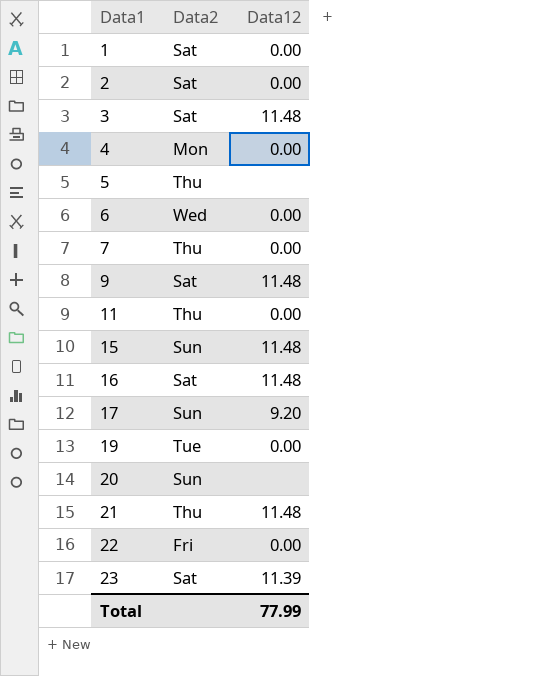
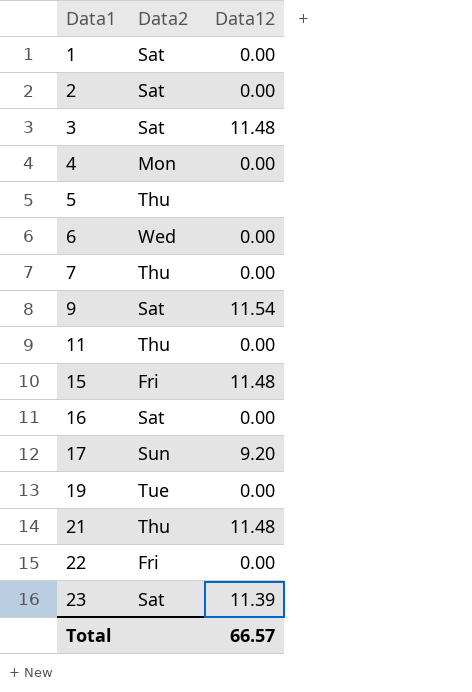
row 20: Sun | none -> none
9 | Data12: 11.48 -> 11.54
15 | Data2: Sun -> Fri
16 | Data12: 11.48 -> 0.00
Total | Data12: 77.99 -> 66.57

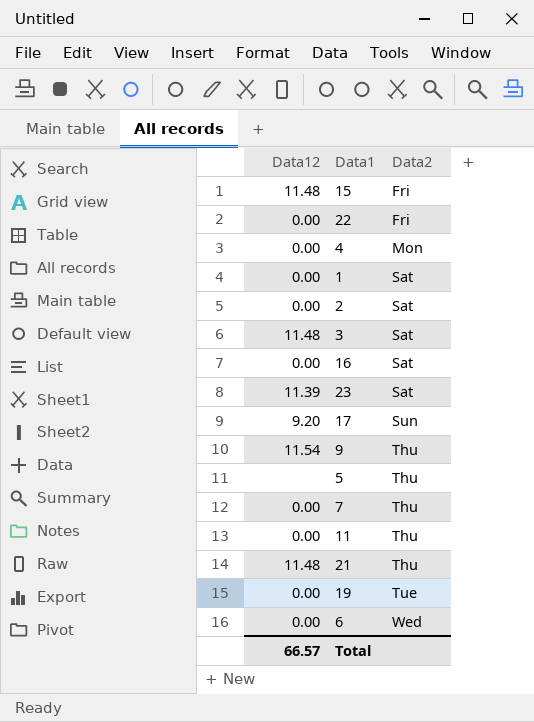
row order: Data1 ascending -> Data2 ascending
column Data12 | position: 3 -> 1
9 | Data2: Sat -> Thu

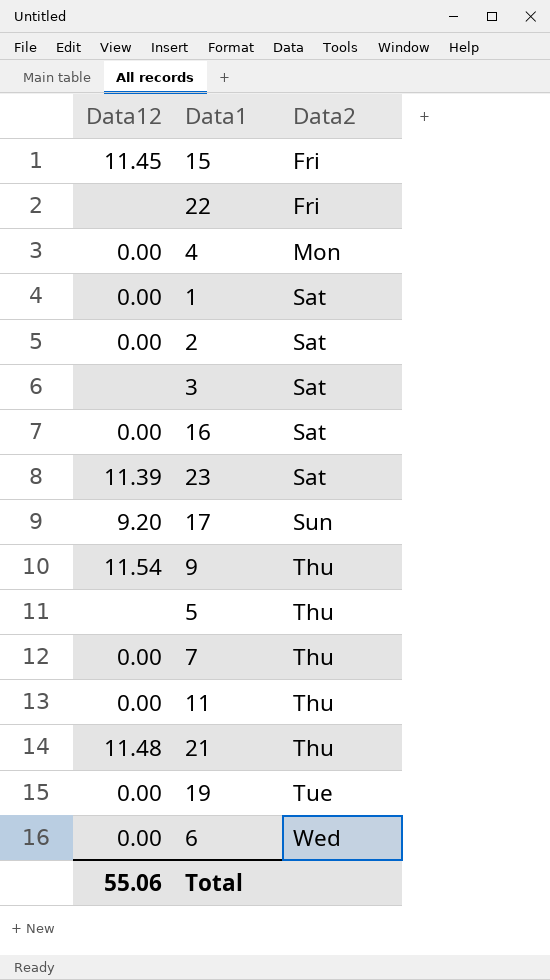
15 | Data12: 11.48 -> 11.45
22 | Data12: 0.00 -> none
3 | Data12: 11.48 -> none
Total | Data12: 66.57 -> 55.06

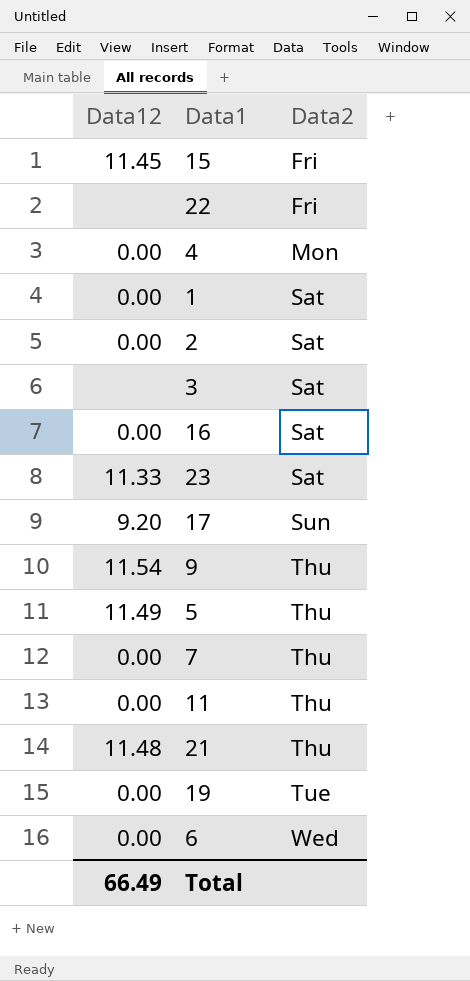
23 | Data12: 11.39 -> 11.33
5 | Data12: none -> 11.49
Total | Data12: 55.06 -> 66.49

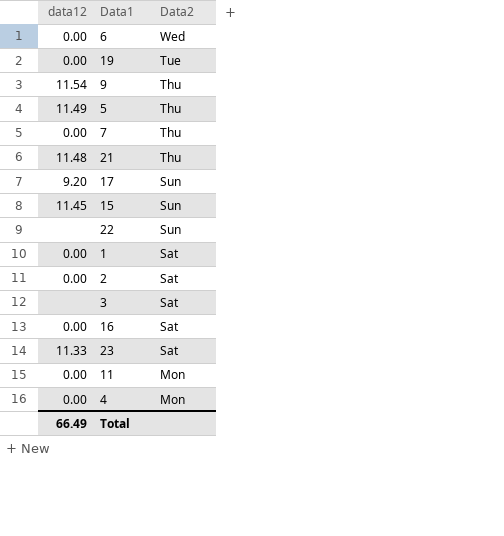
row order: Data2 ascending -> Data2 descending
column name: Data12 -> data12
15 | Data2: Fri -> Sun
22 | Data2: Fri -> Sun
11 | Data2: Thu -> Mon

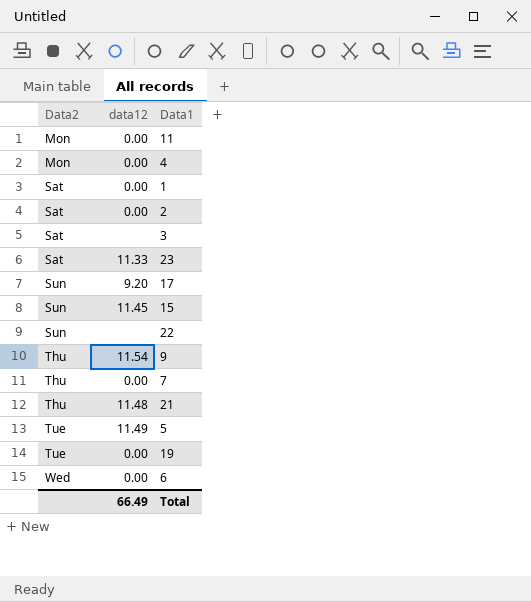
row order: Data2 descending -> Data2 ascending
column Data2 | position: 3 -> 1
row 16: 0.00 | Sat -> none
5 | Data2: Thu -> Tue

